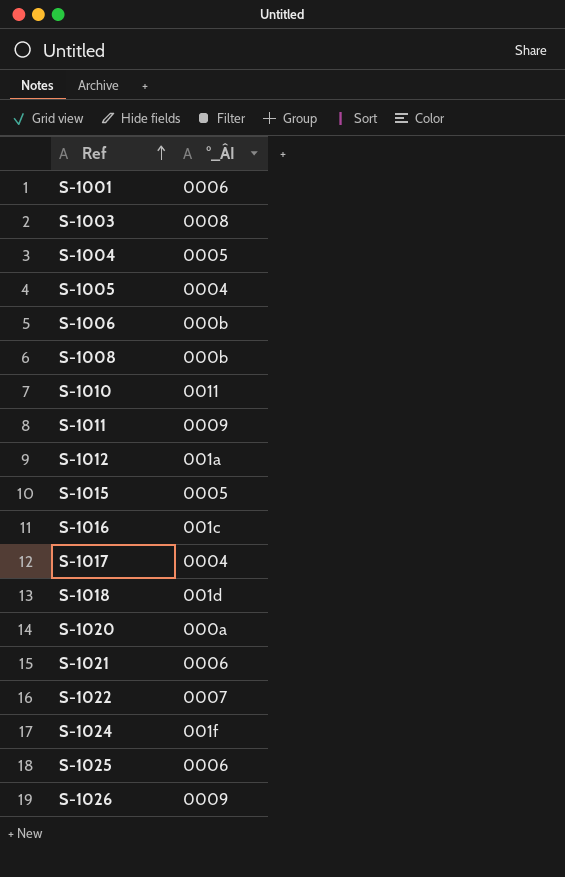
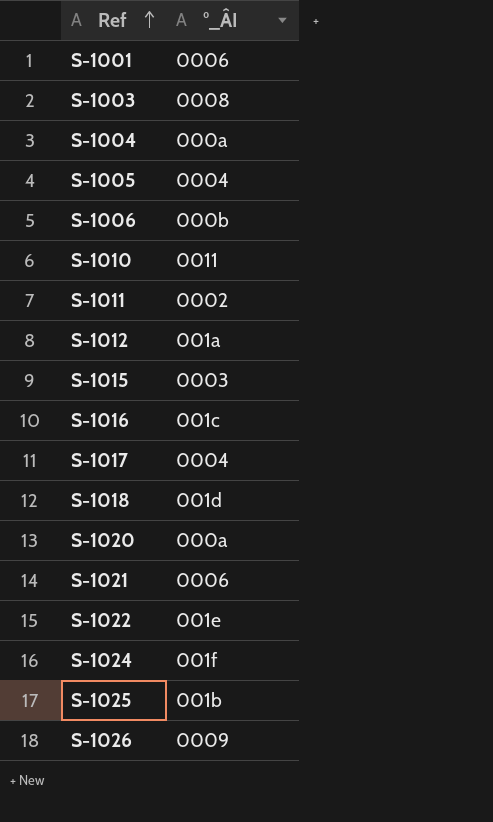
row S-1008: 000b -> none
S-1004 | °_ÂI: 0005 -> 000a
S-1011 | °_ÂI: 0009 -> 0002
S-1015 | °_ÂI: 0005 -> 0003
S-1022 | °_ÂI: 0007 -> 001e
S-1025 | °_ÂI: 0006 -> 001b

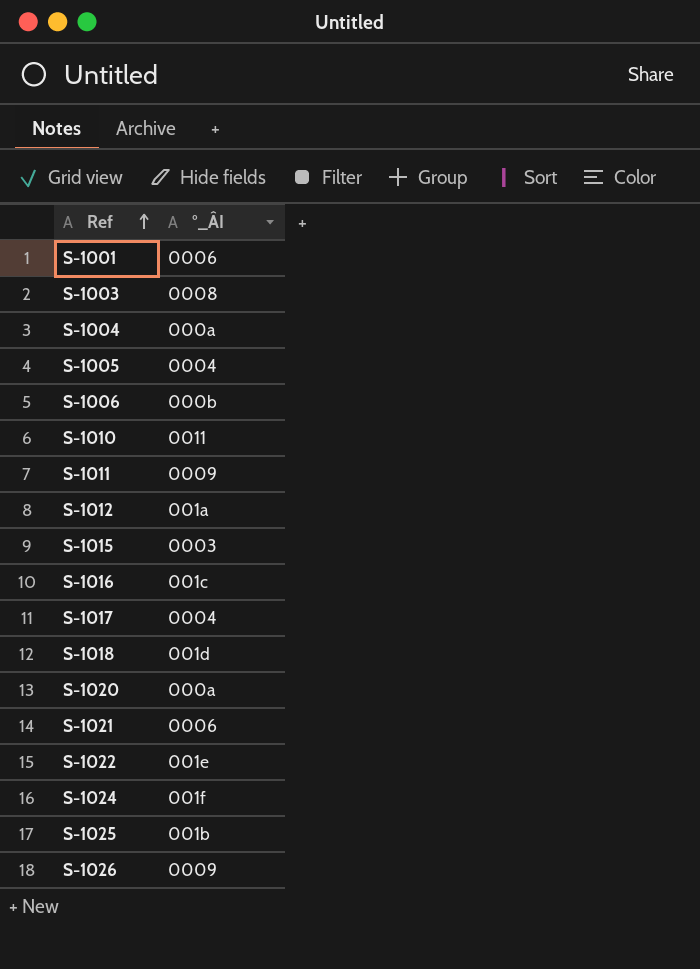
S-1011 | °_ÂI: 0002 -> 0009

